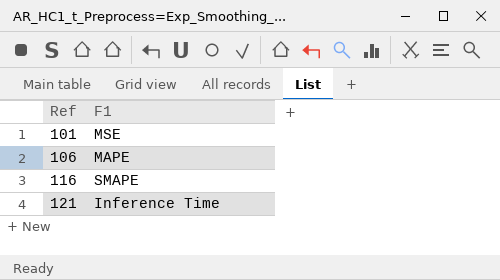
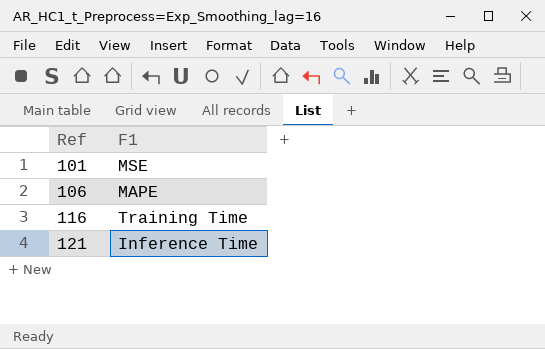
116 | F1: SMAPE -> Training Time

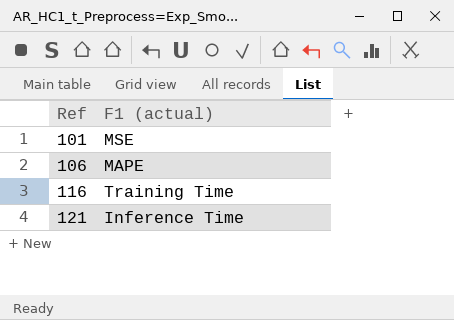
column name: F1 -> F1 (actual)

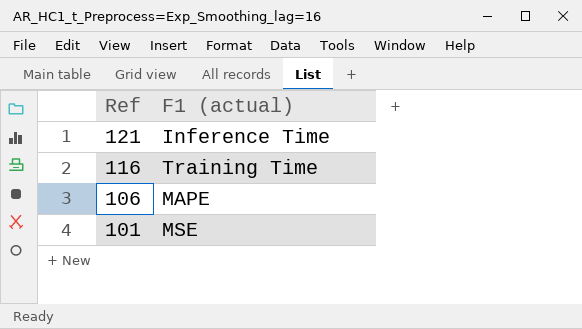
row order: Ref ascending -> Ref descending

